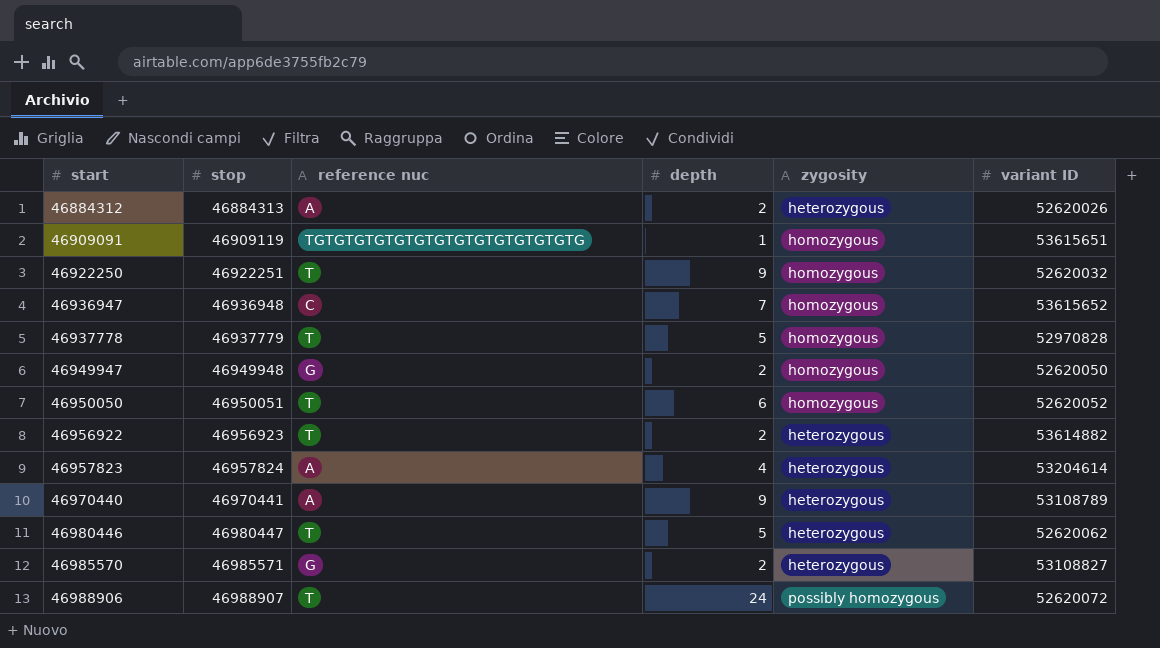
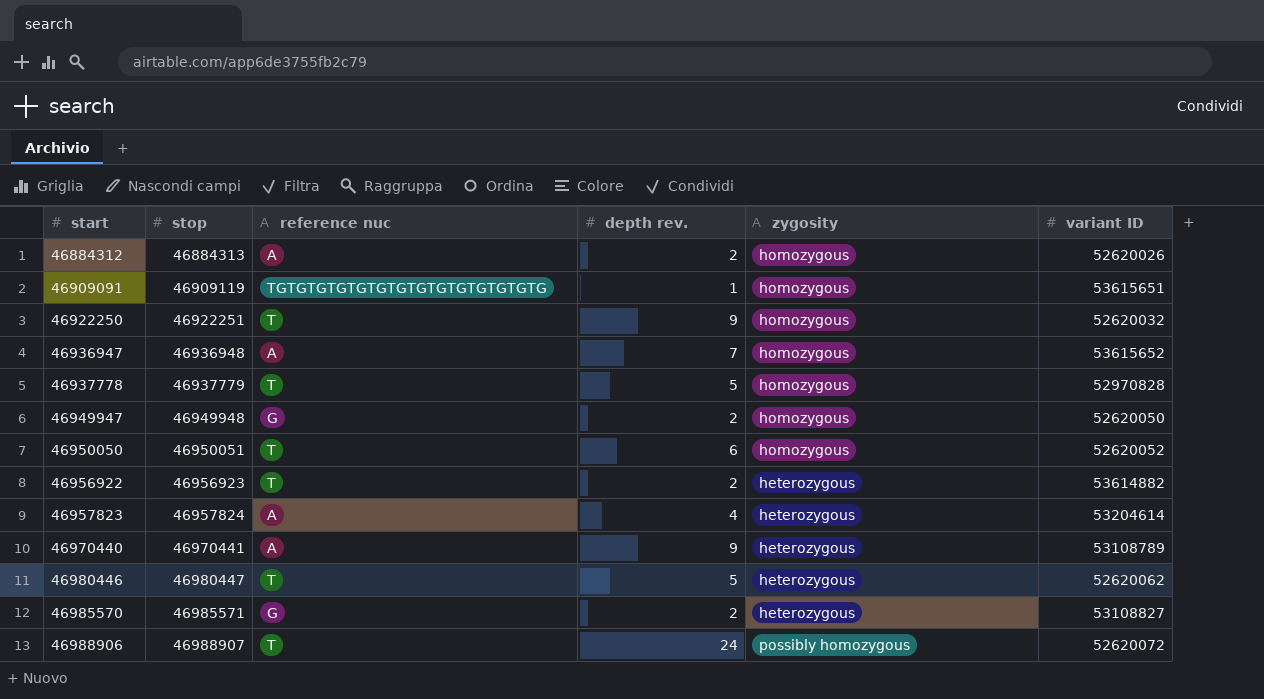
column name: depth -> depth rev.
46884312 | zygosity: heterozygous -> homozygous
46936947 | reference nuc: C -> A

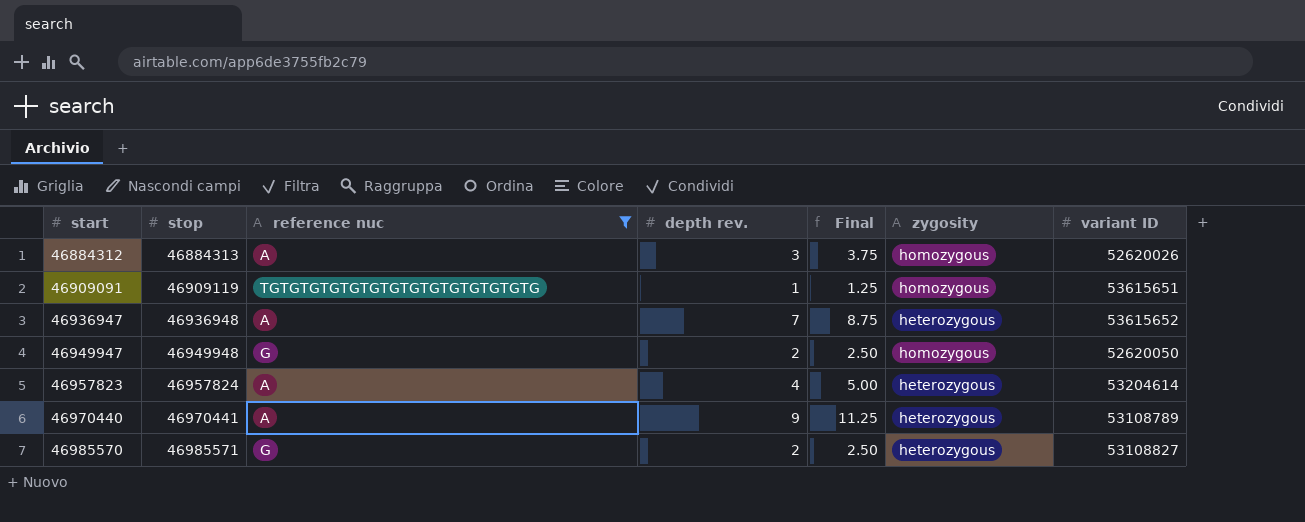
filter: none -> reference nuc != T
column Final | formula: none -> [depth rev.] * 1.25
46884312 | depth rev.: 2 -> 3
46936947 | zygosity: homozygous -> heterozygous

